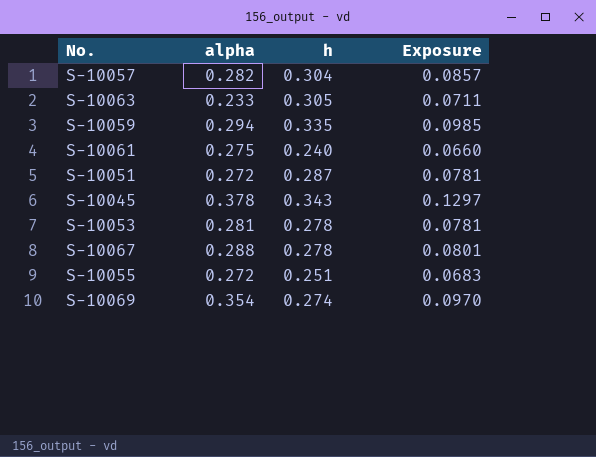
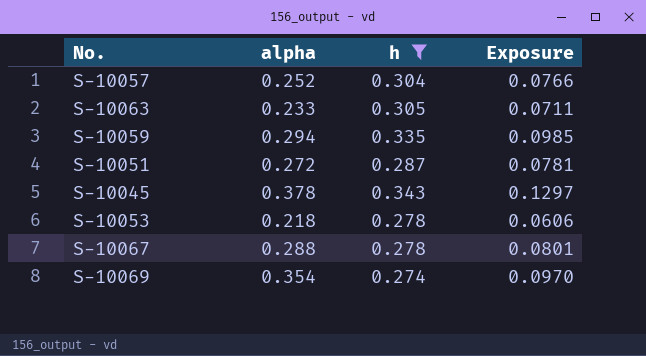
filter: none -> h >= 0.274
S-10057 | alpha: 0.282 -> 0.252
S-10057 | Exposure: 0.0857 -> 0.0766
S-10053 | alpha: 0.281 -> 0.218
S-10053 | Exposure: 0.0781 -> 0.0606

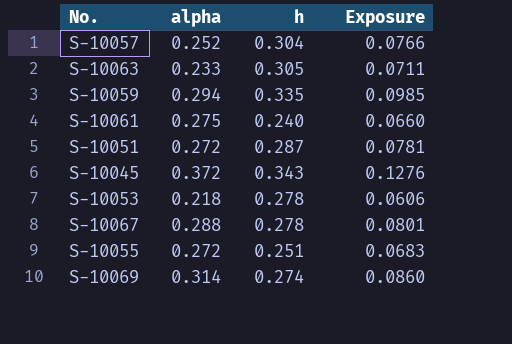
filter: h >= 0.274 -> none
S-10045 | alpha: 0.378 -> 0.372
S-10045 | Exposure: 0.1297 -> 0.1276
S-10069 | alpha: 0.354 -> 0.314
S-10069 | Exposure: 0.0970 -> 0.0860

